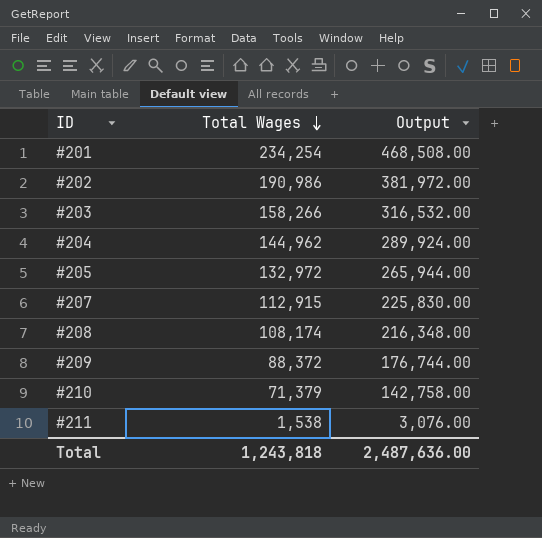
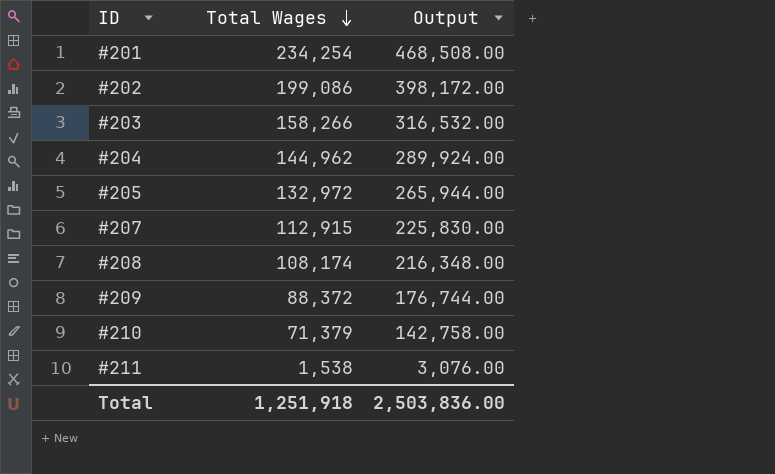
#202 | Total Wages: 190,986 -> 199,086
#202 | Output: 381,972.00 -> 398,172.00
Total | Total Wages: 1,243,818 -> 1,251,918
Total | Output: 2,487,636.00 -> 2,503,836.00

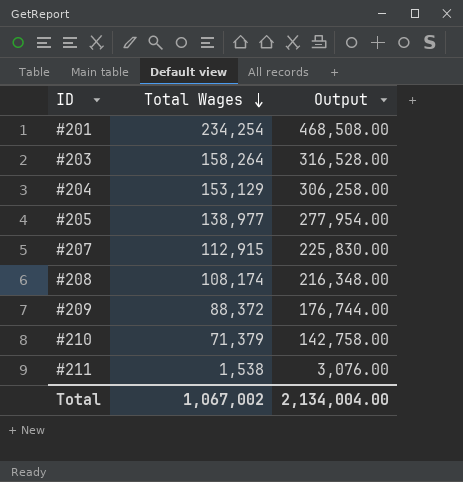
row #202: 199,086 | 398,172.00 -> none
#203 | Total Wages: 158,266 -> 158,264
#203 | Output: 316,532.00 -> 316,528.00
#204 | Total Wages: 144,962 -> 153,129
#204 | Output: 289,924.00 -> 306,258.00
#205 | Total Wages: 132,972 -> 138,977
#205 | Output: 265,944.00 -> 277,954.00
Total | Total Wages: 1,251,918 -> 1,067,002
Total | Output: 2,503,836.00 -> 2,134,004.00

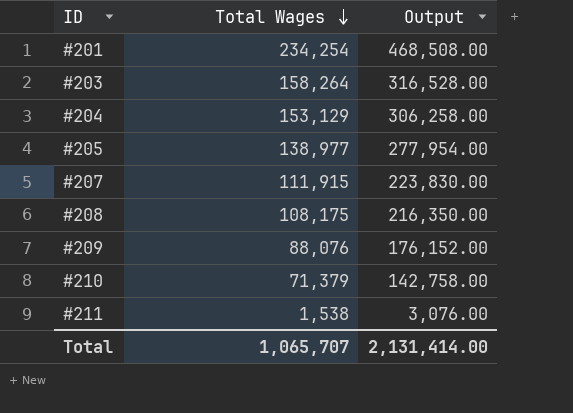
#207 | Total Wages: 112,915 -> 111,915
#207 | Output: 225,830.00 -> 223,830.00
#208 | Total Wages: 108,174 -> 108,175
#208 | Output: 216,348.00 -> 216,350.00
#209 | Total Wages: 88,372 -> 88,076
#209 | Output: 176,744.00 -> 176,152.00
Total | Total Wages: 1,067,002 -> 1,065,707
Total | Output: 2,134,004.00 -> 2,131,414.00

